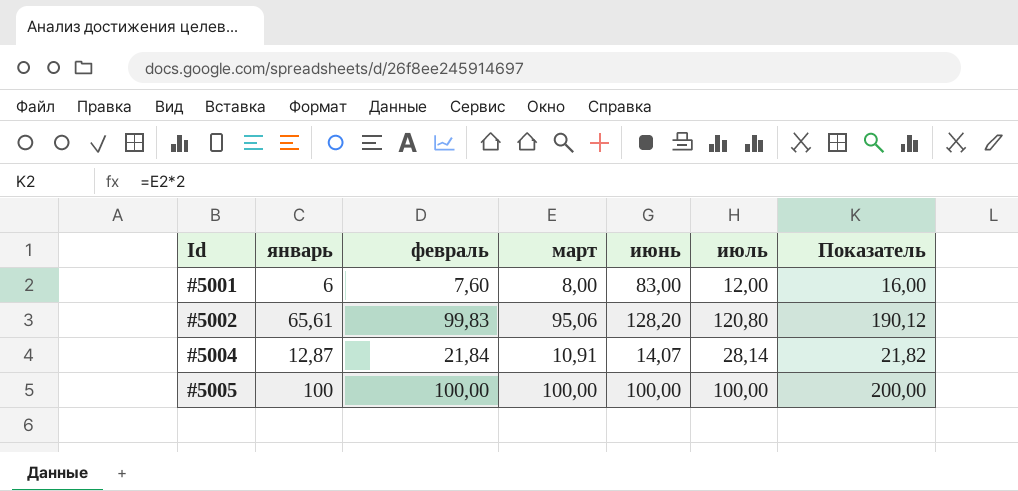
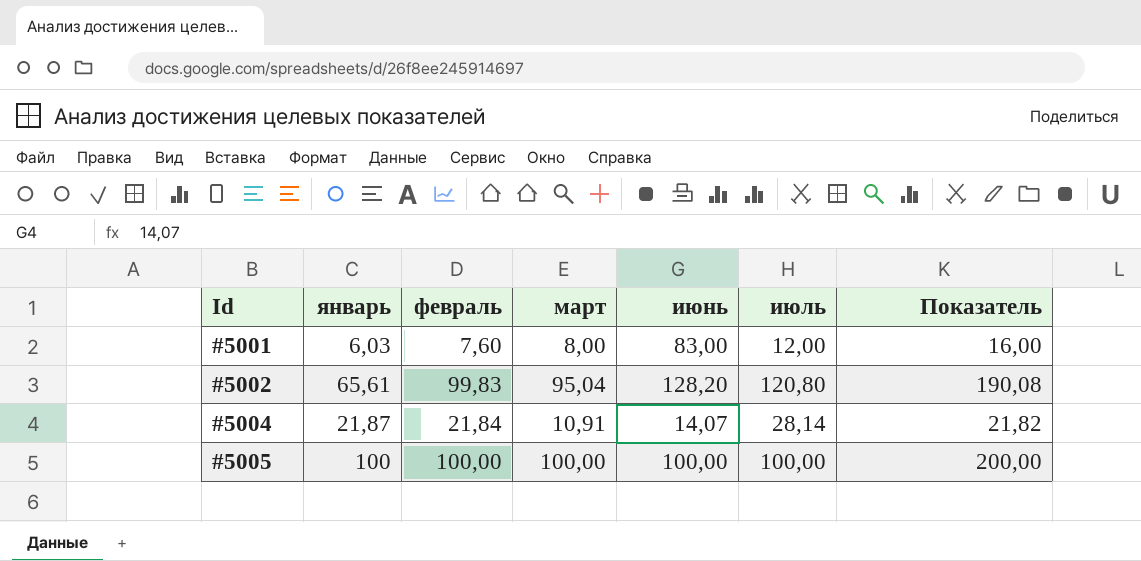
#5001 | январь: 6 -> 6,03
#5002 | март: 95,06 -> 95,04
#5002 | Показатель: 190,12 -> 190,08
#5004 | январь: 12,87 -> 21,87

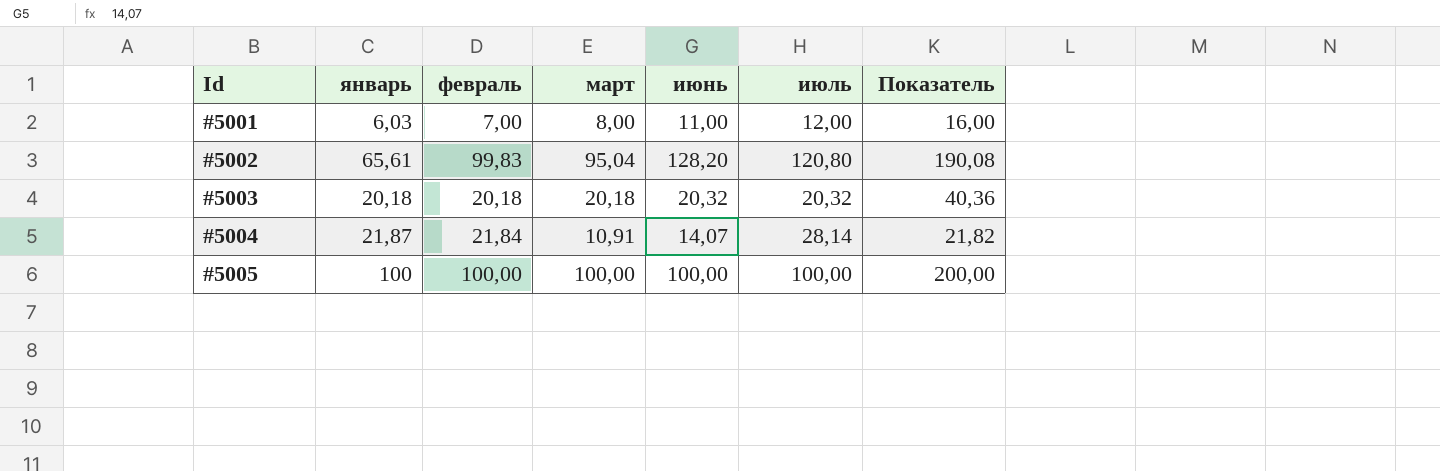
#5001 | февраль: 7,60 -> 7,00
#5001 | июнь: 83,00 -> 11,00
row #5003: none -> 20,18 | 20,18 | 20,18 | 20,32 | 20,32 | 40,36

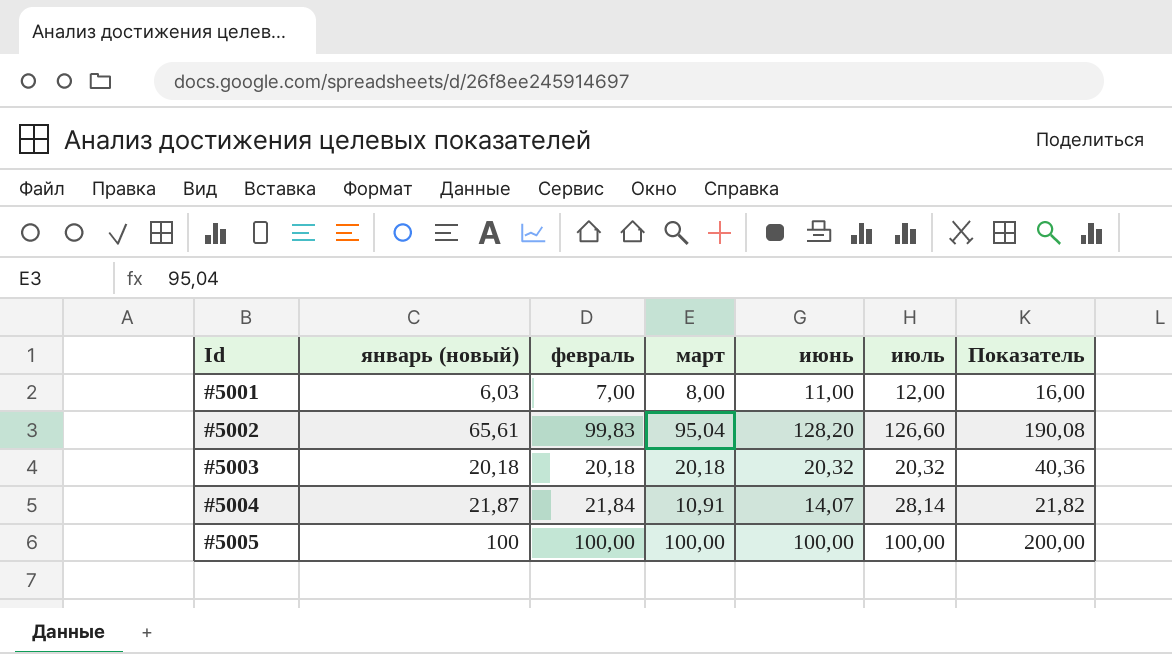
column name: январь -> январь (новый)
#5002 | июль: 120,80 -> 126,60

